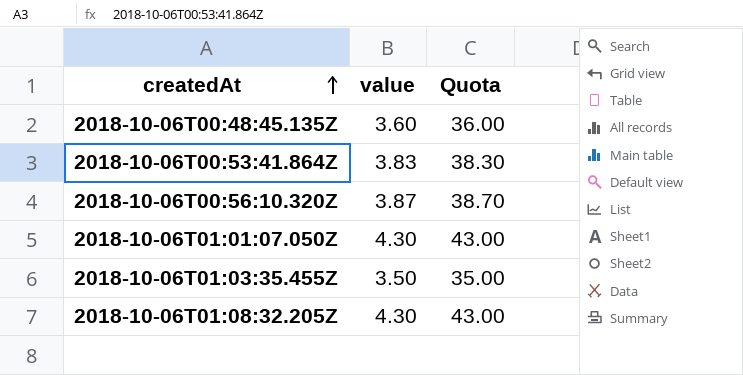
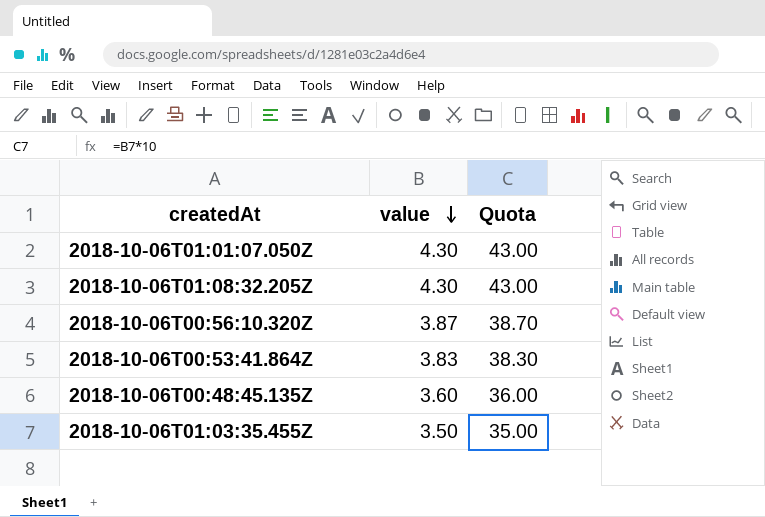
row order: createdAt ascending -> value descending

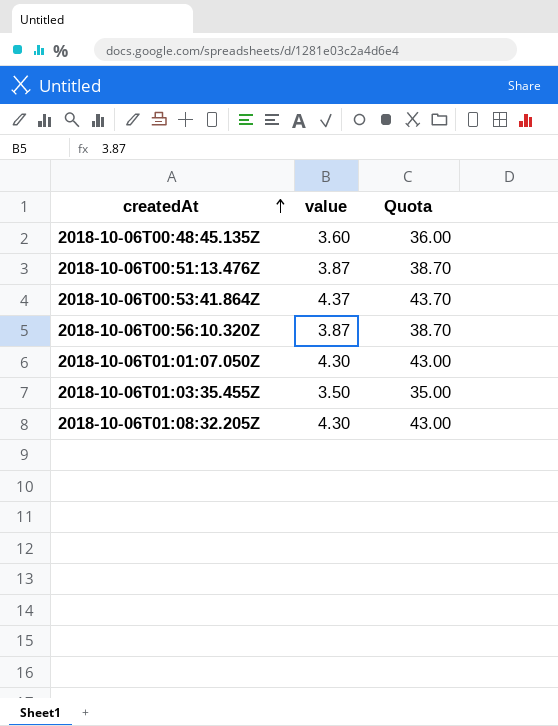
row order: value descending -> createdAt ascending
row 2018-10-06T00:51:13.476Z: none -> 3.87 | 38.70
2018-10-06T00:53:41.864Z | value: 3.83 -> 4.37
2018-10-06T00:53:41.864Z | Quota: 38.30 -> 43.70

